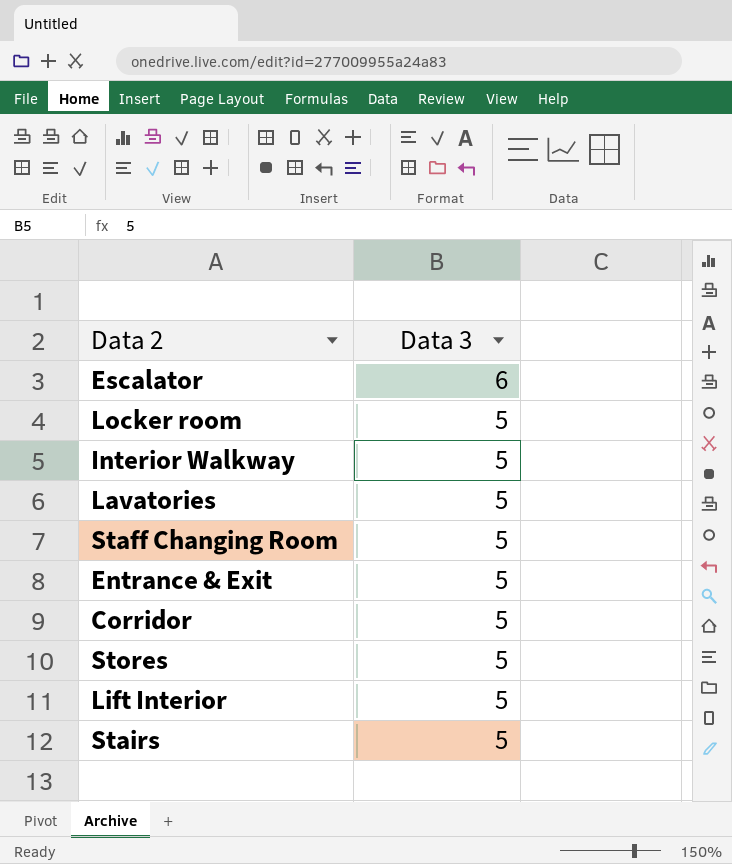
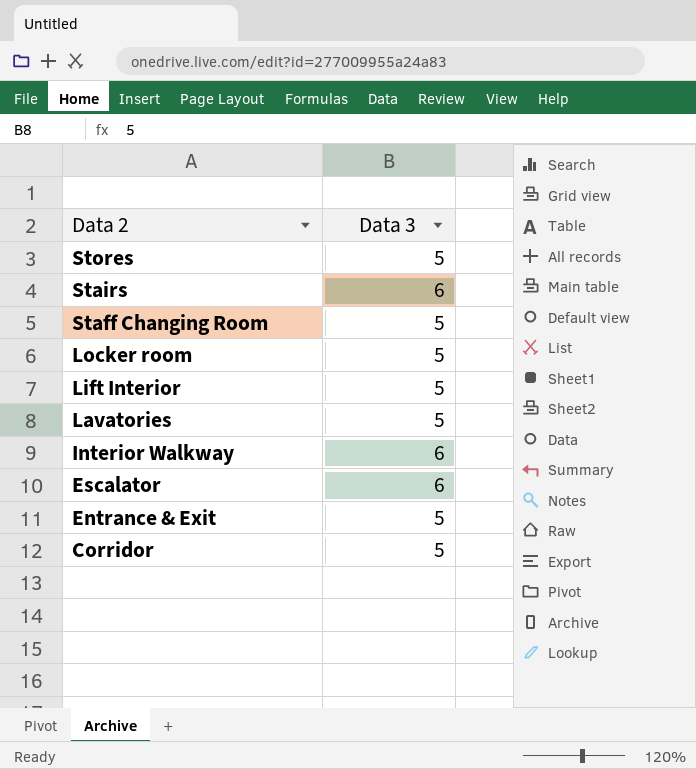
row order: Data 3 descending -> Data 2 descending
Stairs | Data 3: 5 -> 6
Interior Walkway | Data 3: 5 -> 6

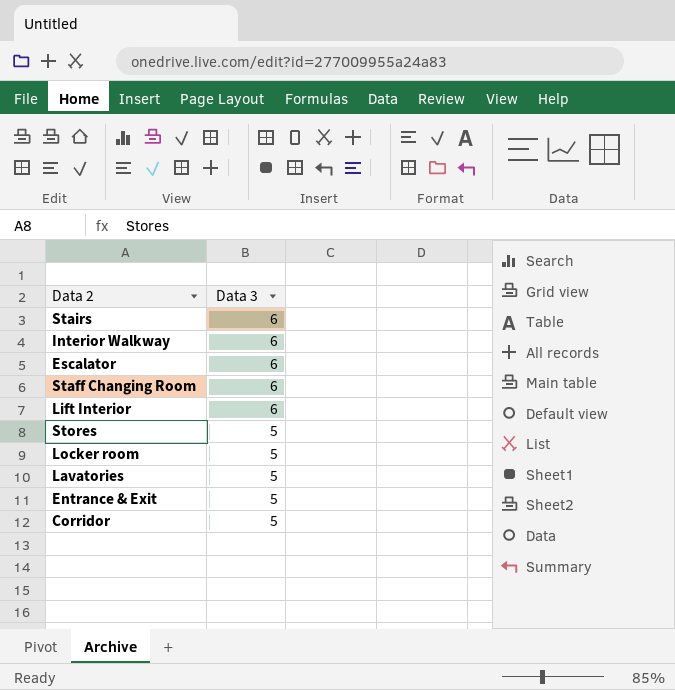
row order: Data 2 descending -> Data 3 descending
Staff Changing Room | Data 3: 5 -> 6
Lift Interior | Data 3: 5 -> 6

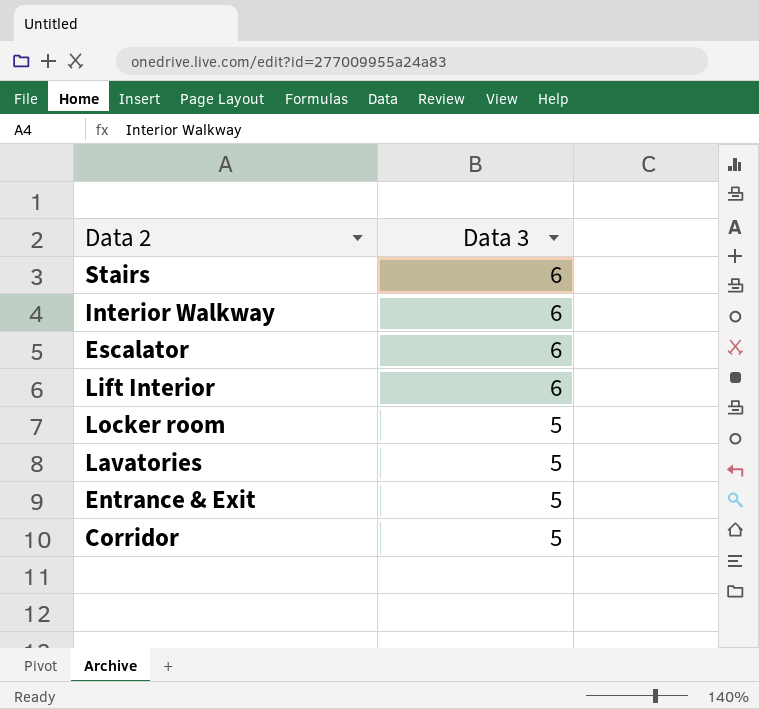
row Staff Changing Room: 6 -> none
row Stores: 5 -> none

